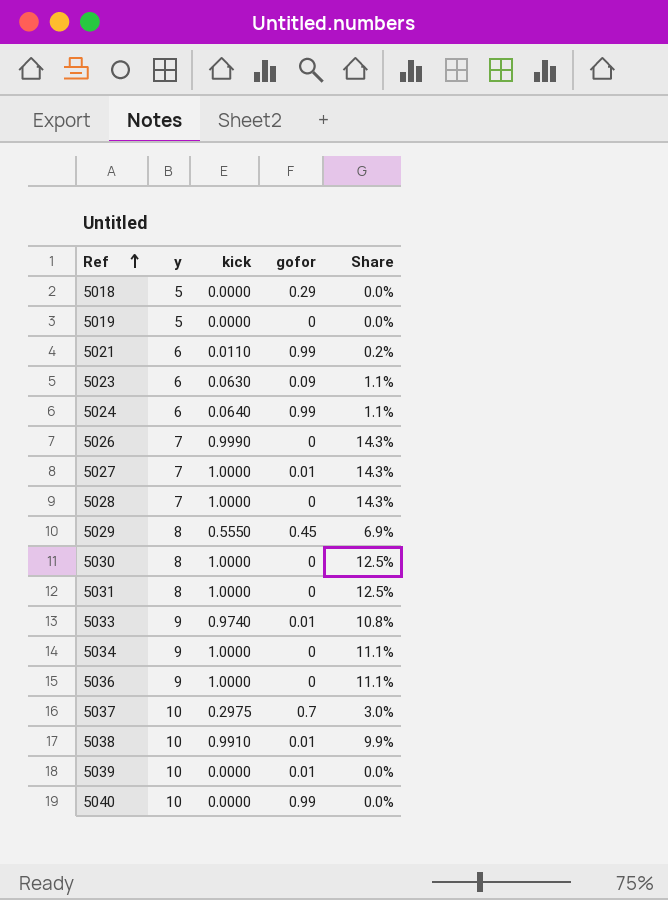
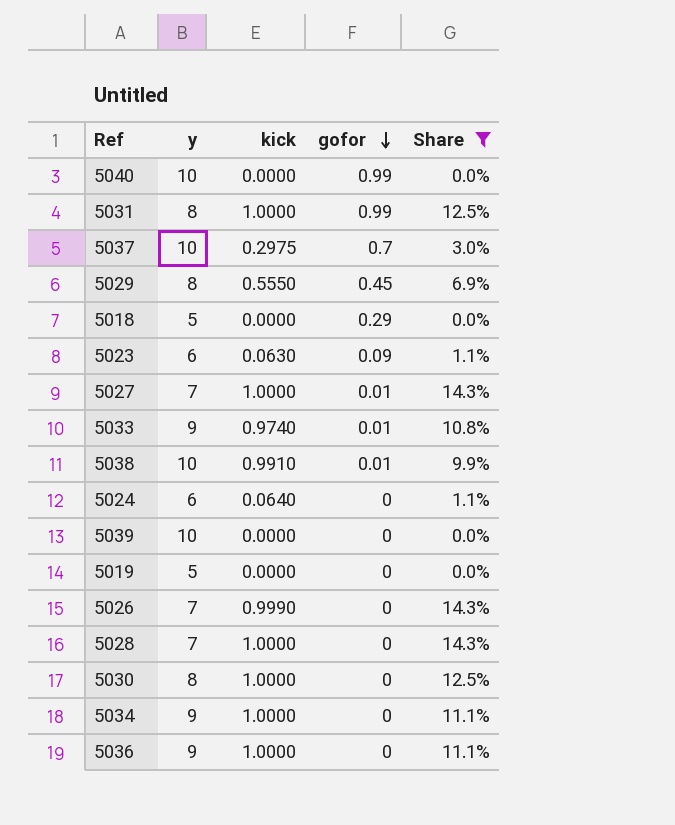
filter: none -> Share != 0.2%
row order: Ref ascending -> gofor descending
5031 | gofor: 0 -> 0.99
5024 | gofor: 0.99 -> 0
5039 | gofor: 0.01 -> 0

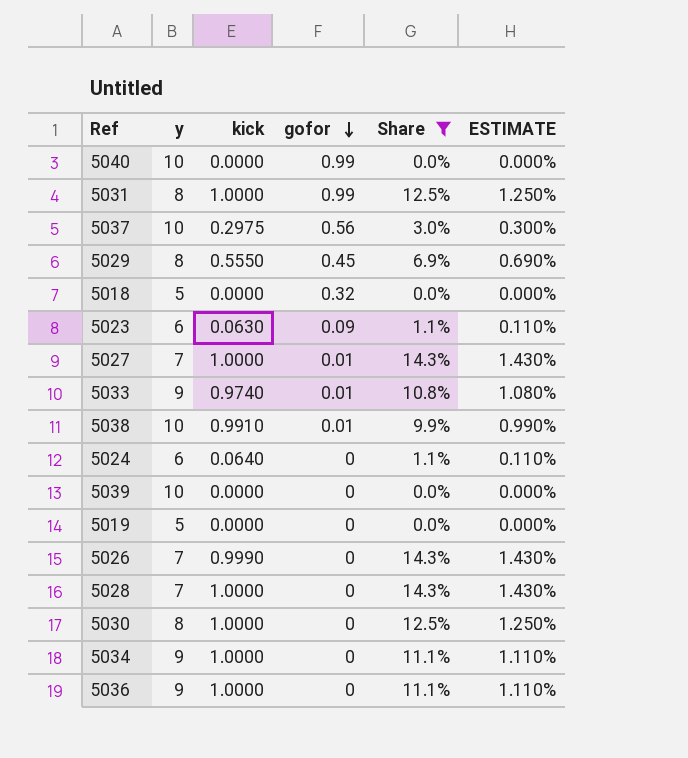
column ESTIMATE | formula: none -> [Share] * 0.1
5037 | gofor: 0.7 -> 0.56
5018 | gofor: 0.29 -> 0.32

